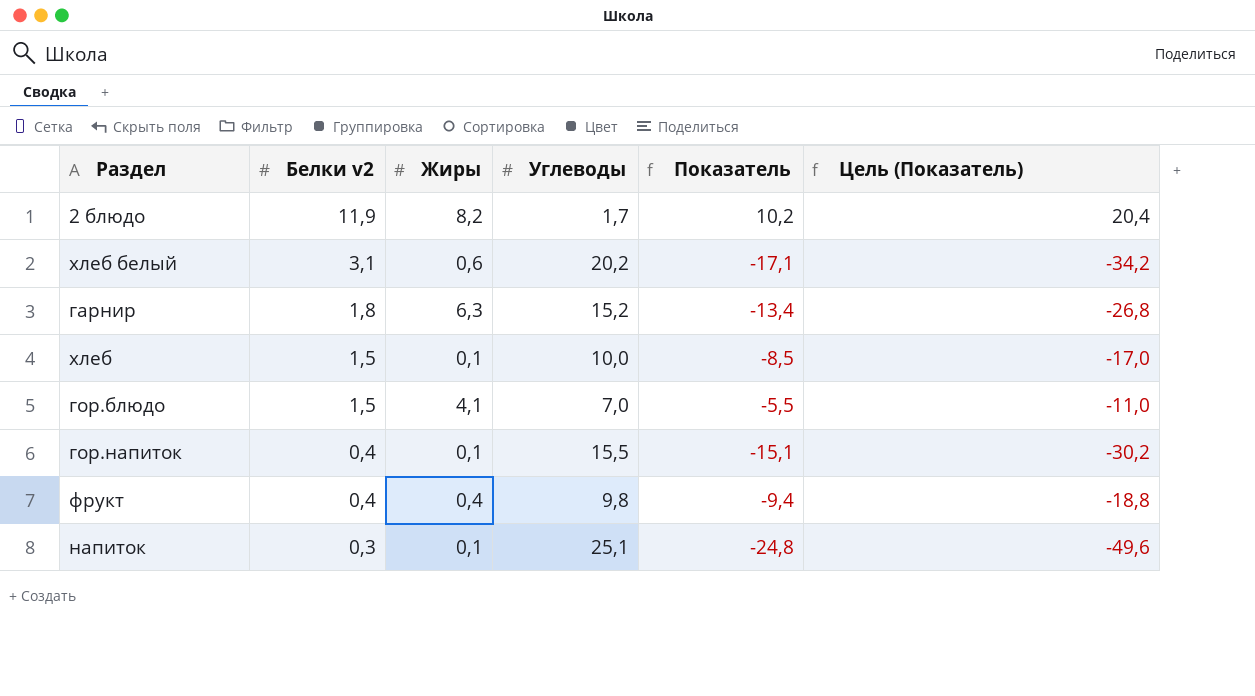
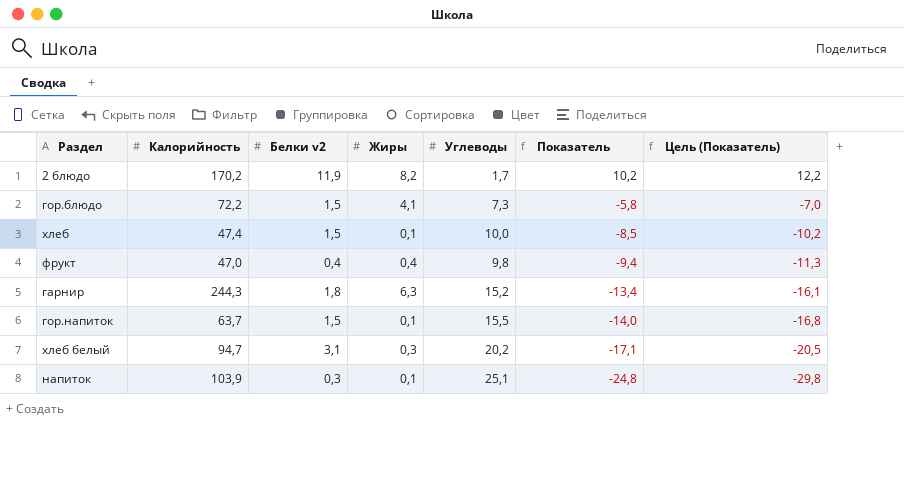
row order: Белки v2 descending -> Показатель descending
column Калорийность | position: none -> 2
column Цель (Показатель) | formula: [Показатель] * 2 -> [Показатель] * 1,2
гор.блюдо | Углеводы: 7,0 -> 7,3
гор.блюдо | Показатель: -5,5 -> -5,8
гор.напиток | Белки v2: 0,4 -> 1,5
гор.напиток | Показатель: -15,1 -> -14,0
хлеб белый | Жиры: 0,6 -> 0,3

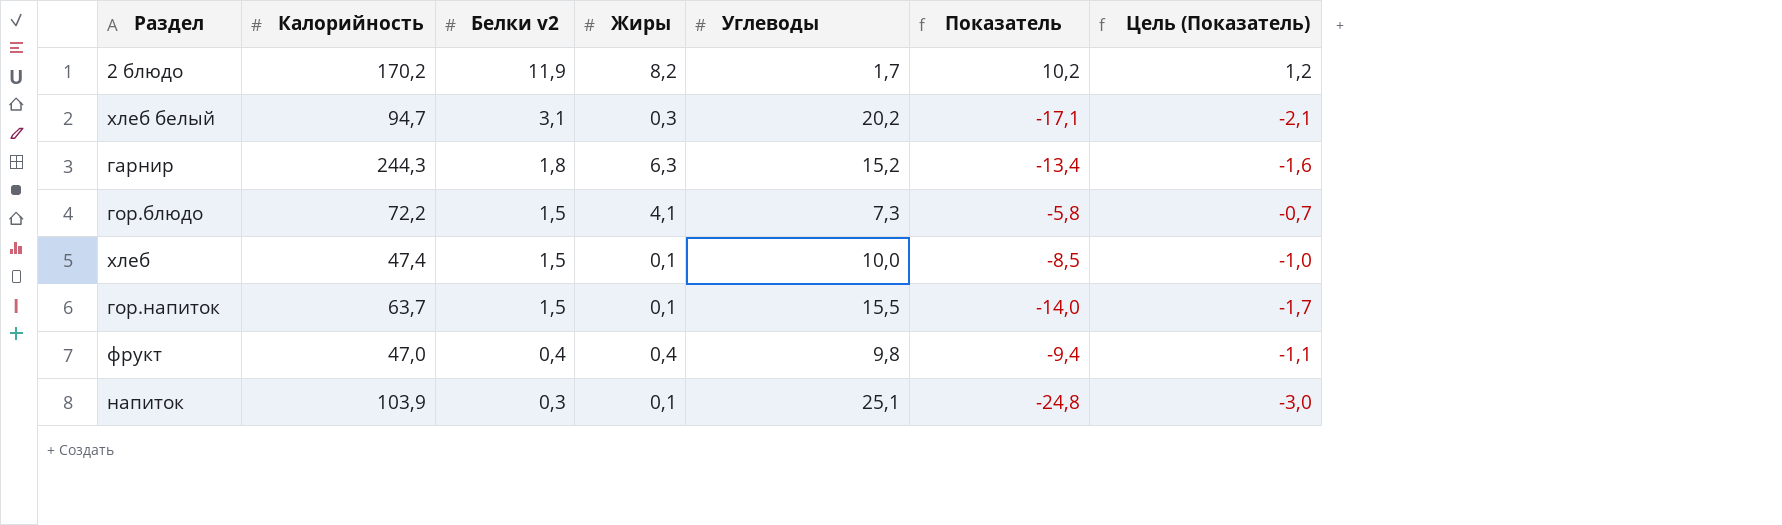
row order: Показатель descending -> Белки v2 descending
column Цель (Показатель) | formula: [Показатель] * 1,2 -> [Показатель] * 0,12

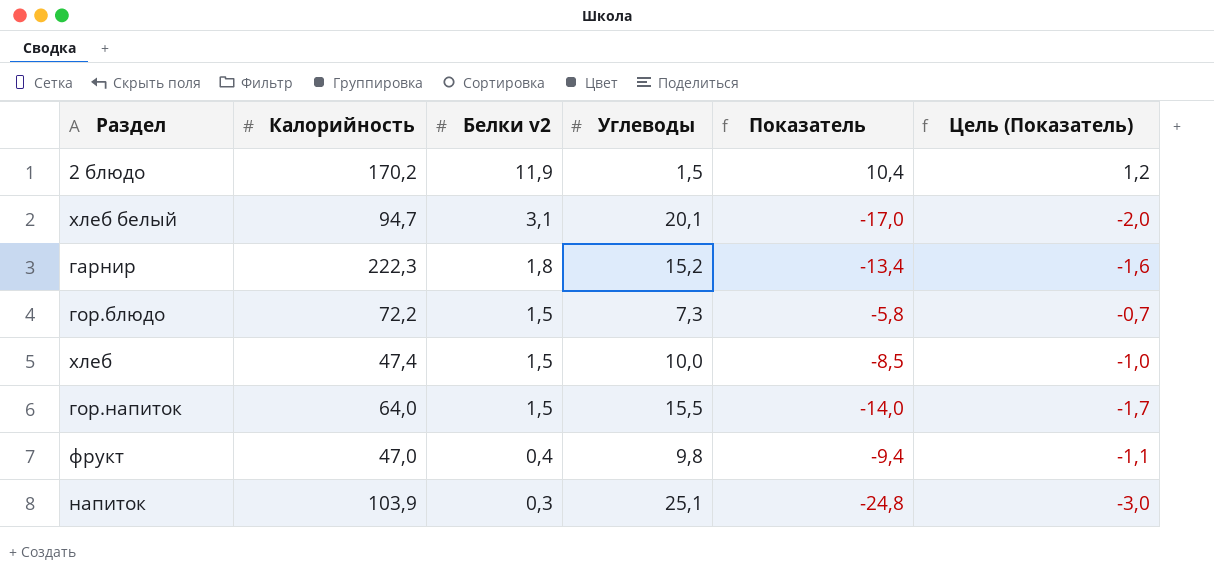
column Жиры | position: 4 -> none
2 блюдо | Углеводы: 1,7 -> 1,5
2 блюдо | Показатель: 10,2 -> 10,4
хлеб белый | Углеводы: 20,2 -> 20,1
хлеб белый | Показатель: -17,1 -> -17,0
хлеб белый | Цель (Показатель): -2,1 -> -2,0
гарнир | Калорийность: 244,3 -> 222,3
гор.напиток | Калорийность: 63,7 -> 64,0

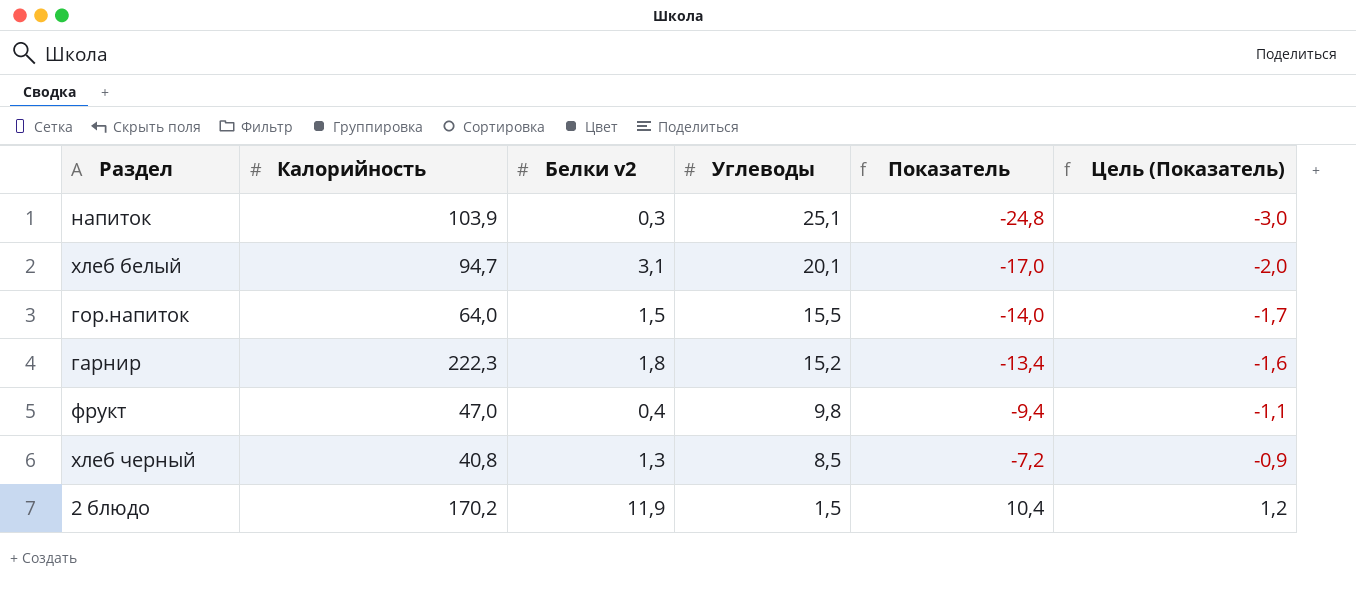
row order: Белки v2 descending -> Углеводы descending
row гор.блюдо: 72,2 | 1,5 | 7,3 | -5,8 | -0,7 -> none
row хлеб: 47,4 | 1,5 | 10,0 | -8,5 | -1,0 -> none
row хлеб черный: none -> 40,8 | 1,3 | 8,5 | -7,2 | -0,9

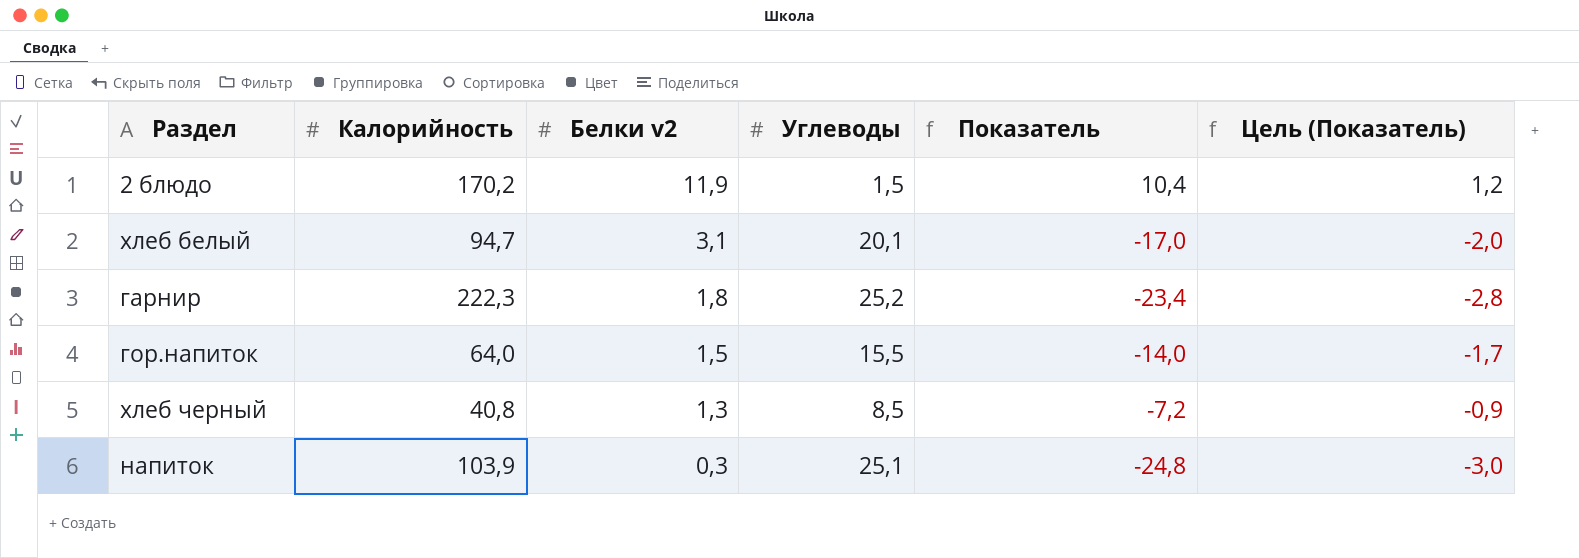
row order: Углеводы descending -> Белки v2 descending
row фрукт: 47,0 | 0,4 | 9,8 | -9,4 | -1,1 -> none
гарнир | Углеводы: 15,2 -> 25,2
гарнир | Показатель: -13,4 -> -23,4
гарнир | Цель (Показатель): -1,6 -> -2,8

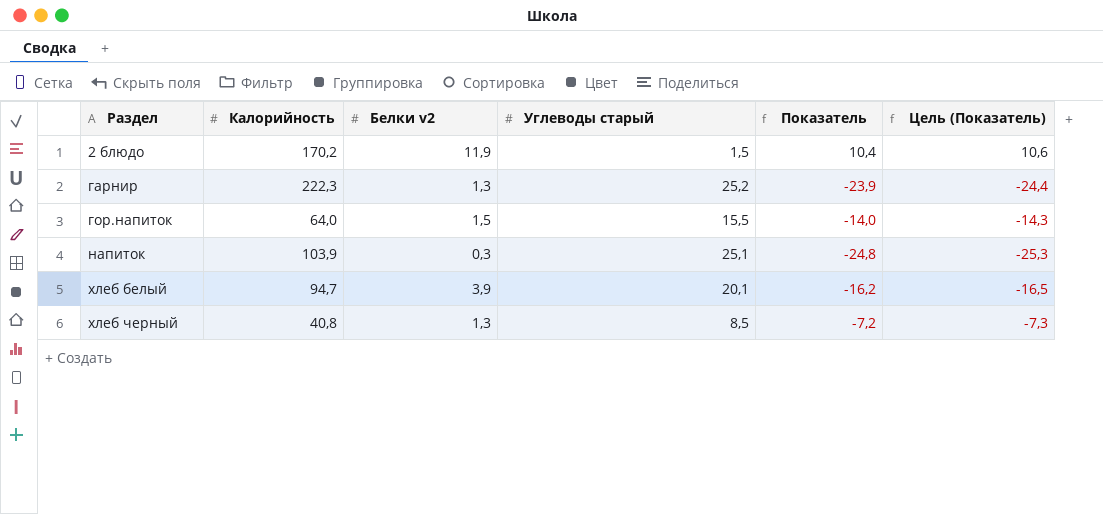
row order: Белки v2 descending -> Раздел ascending
column name: Углеводы -> Углеводы старый
column Цель (Показатель) | formula: [Показатель] * 0,12 -> [Показатель] * 1,02
гарнир | Белки v2: 1,8 -> 1,3
гарнир | Показатель: -23,4 -> -23,9
хлеб белый | Белки v2: 3,1 -> 3,9
хлеб белый | Показатель: -17,0 -> -16,2

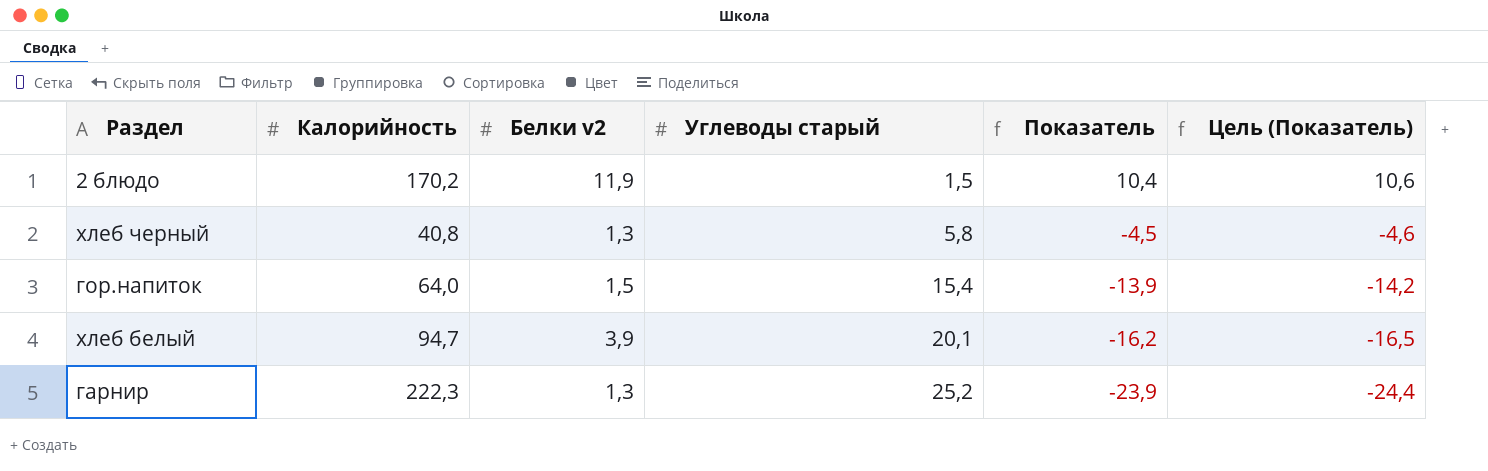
row order: Раздел ascending -> Углеводы старый ascending
row напиток: 103,9 | 0,3 | 25,1 | -24,8 | -25,3 -> none
хлеб черный | Углеводы старый: 8,5 -> 5,8
хлеб черный | Показатель: -7,2 -> -4,5
хлеб черный | Цель (Показатель): -7,3 -> -4,6
гор.напиток | Углеводы старый: 15,5 -> 15,4
гор.напиток | Показатель: -14,0 -> -13,9
гор.напиток | Цель (Показатель): -14,3 -> -14,2

